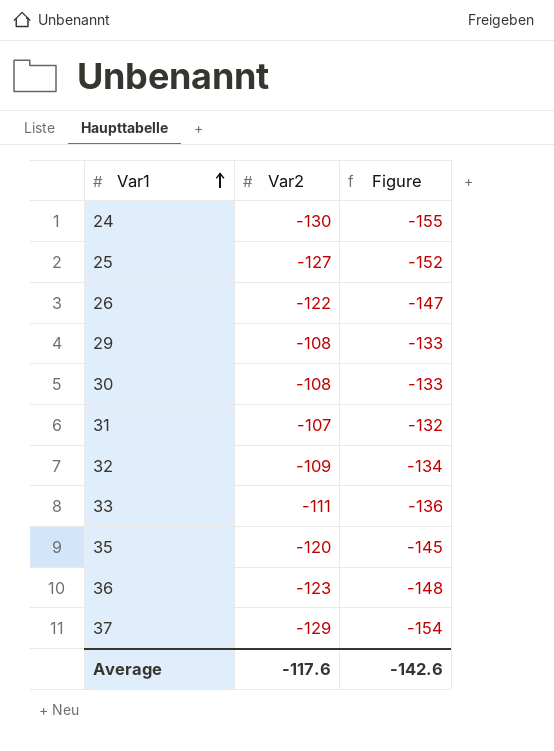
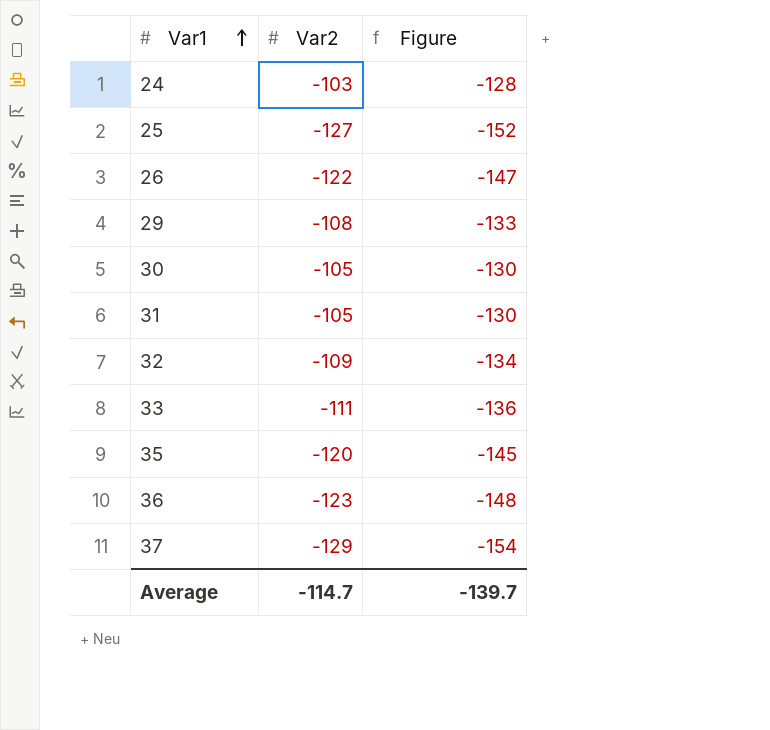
24 | Var2: -130 -> -103
24 | Figure: -155 -> -128
30 | Var2: -108 -> -105
30 | Figure: -133 -> -130
31 | Var2: -107 -> -105
31 | Figure: -132 -> -130
Average | Var2: -117.6 -> -114.7
Average | Figure: -142.6 -> -139.7

